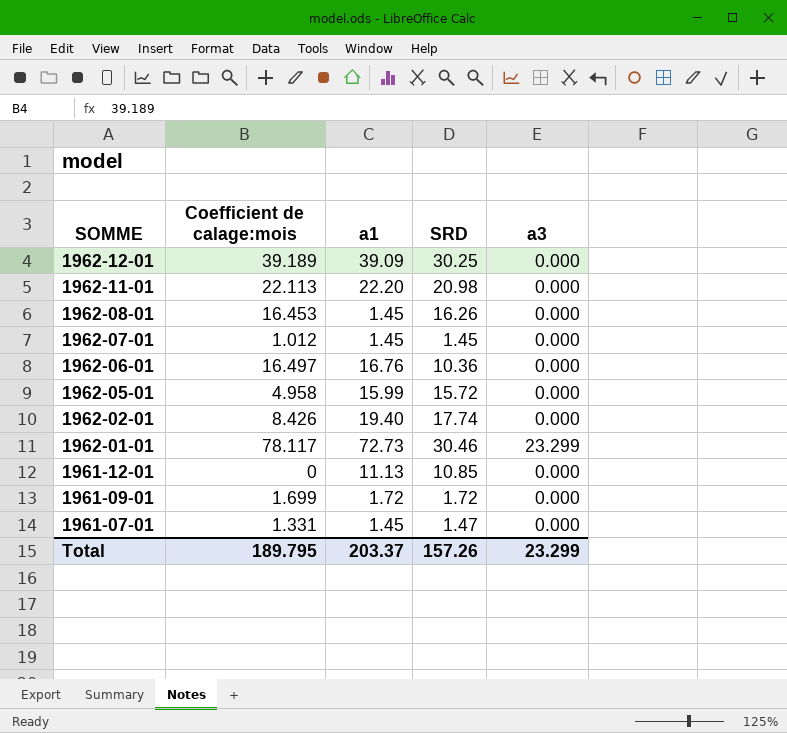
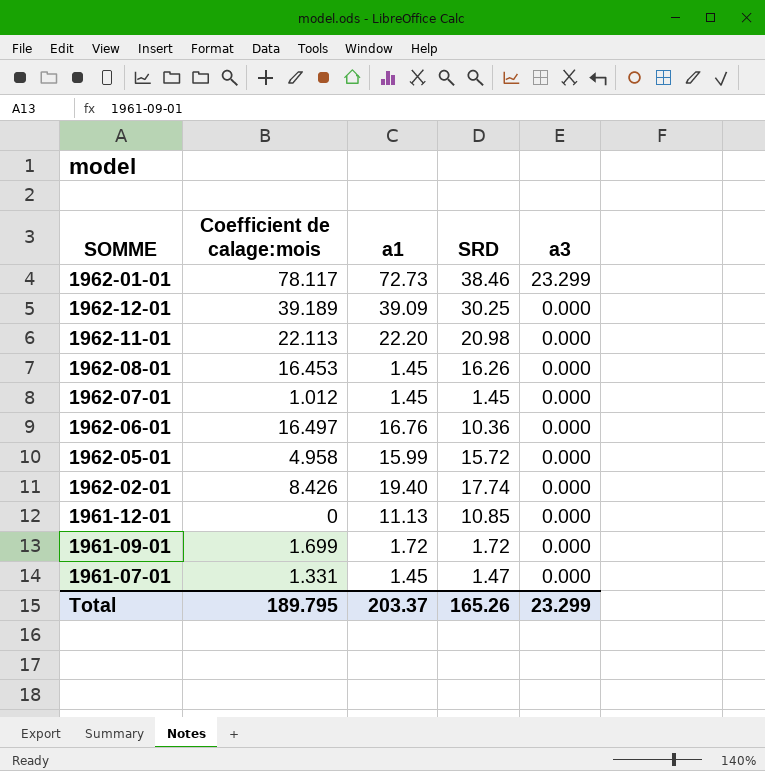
row order: SOMME descending -> a3 descending
1962-01-01 | SRD: 30.46 -> 38.46
Total | SRD: 157.26 -> 165.26

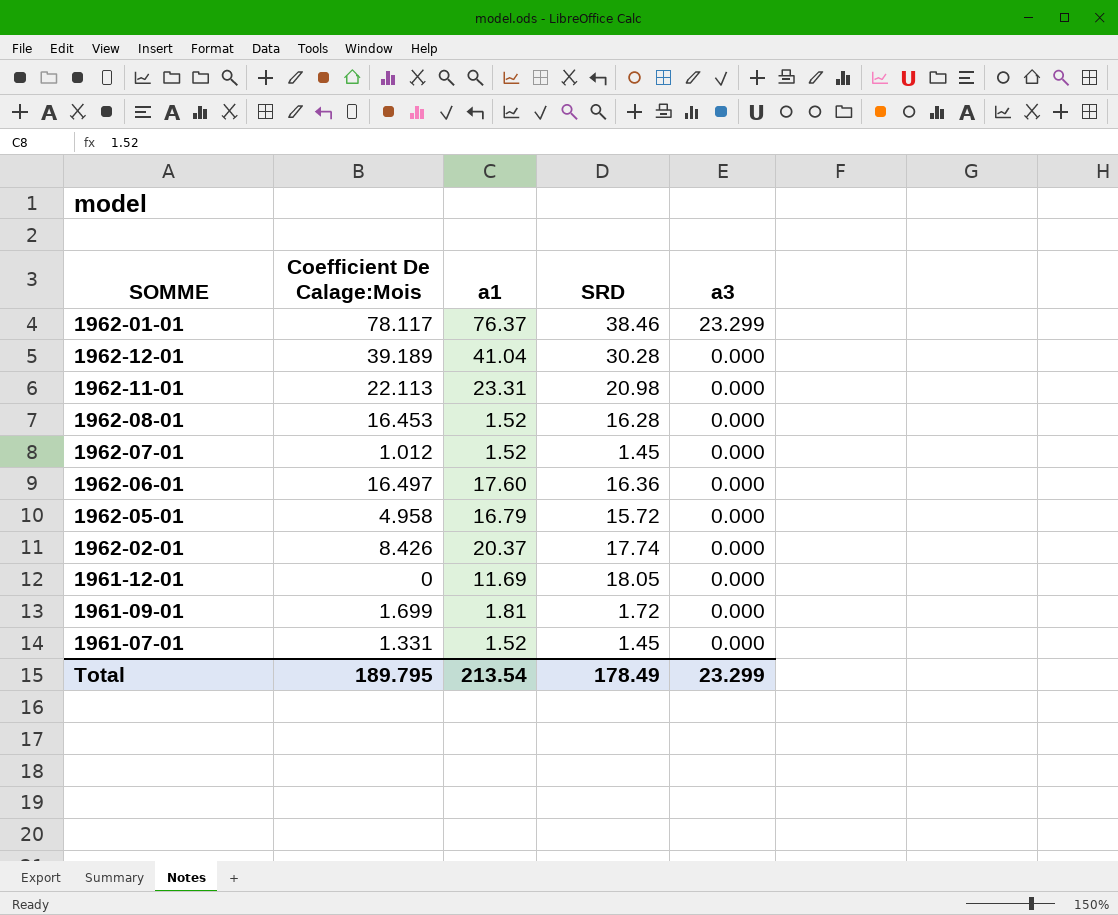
column name: Coefficient de calage:mois -> Coefficient De Calage:Mois
1962-01-01 | a1: 72.73 -> 76.37
1962-12-01 | a1: 39.09 -> 41.04
1962-12-01 | SRD: 30.25 -> 30.28
1962-11-01 | a1: 22.20 -> 23.31
1962-08-01 | a1: 1.45 -> 1.52
1962-08-01 | SRD: 16.26 -> 16.28
1962-07-01 | a1: 1.45 -> 1.52
1962-06-01 | a1: 16.76 -> 17.60
1962-06-01 | SRD: 10.36 -> 16.36
1962-05-01 | a1: 15.99 -> 16.79
1962-02-01 | a1: 19.40 -> 20.37
1961-12-01 | a1: 11.13 -> 11.69
1961-12-01 | SRD: 10.85 -> 18.05
1961-09-01 | a1: 1.72 -> 1.81
1961-07-01 | a1: 1.45 -> 1.52
1961-07-01 | SRD: 1.47 -> 1.45
Total | a1: 203.37 -> 213.54
Total | SRD: 165.26 -> 178.49

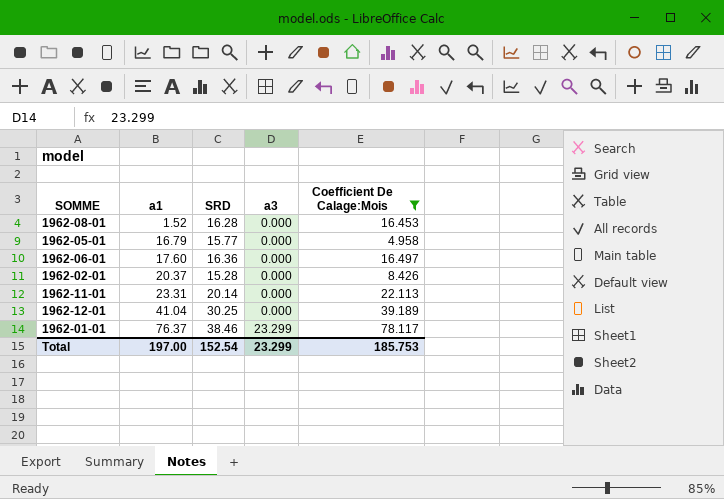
filter: none -> Coefficient De Calage:Mois >= 4.958
row order: a3 descending -> a1 ascending
column Coefficient De Calage:Mois | position: 2 -> 5
1962-05-01 | SRD: 15.72 -> 15.77
1962-02-01 | SRD: 17.74 -> 15.28
1962-11-01 | SRD: 20.98 -> 20.14
1962-12-01 | SRD: 30.28 -> 30.25
Total | a1: 213.54 -> 197.00
Total | SRD: 178.49 -> 152.54
Total | Coefficient De Calage:Mois: 189.795 -> 185.753

